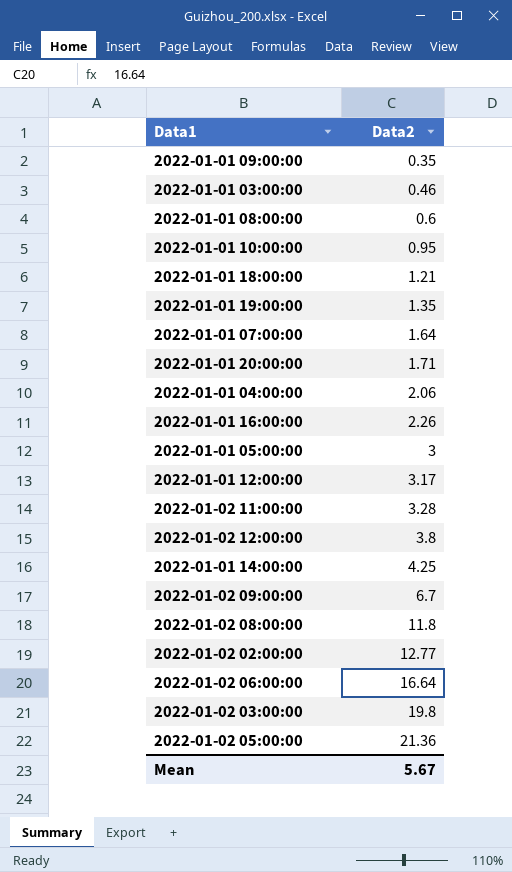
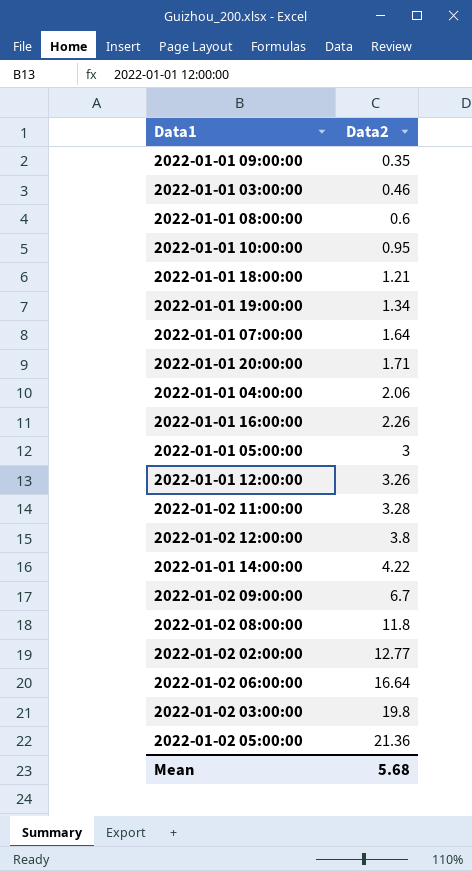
2022-01-01 19:00:00 | Data2: 1.35 -> 1.34
2022-01-01 12:00:00 | Data2: 3.17 -> 3.26
2022-01-01 14:00:00 | Data2: 4.25 -> 4.22
Mean | Data2: 5.67 -> 5.68

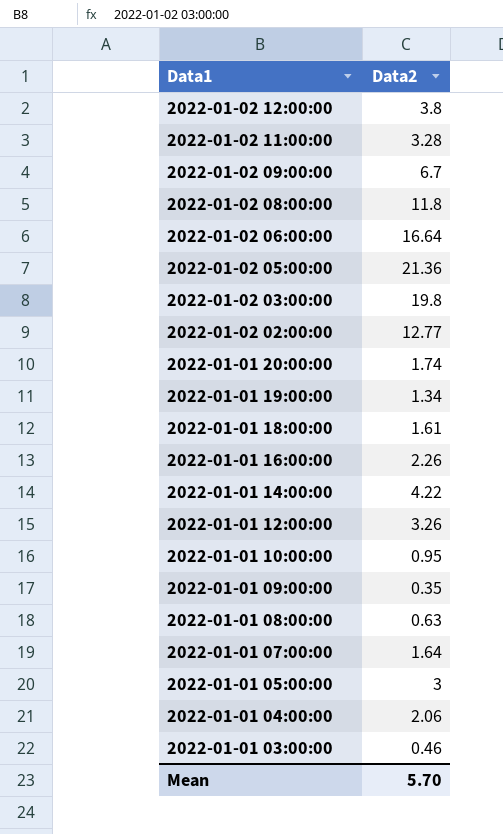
row order: Data2 ascending -> Data1 descending
2022-01-01 20:00:00 | Data2: 1.71 -> 1.74
2022-01-01 18:00:00 | Data2: 1.21 -> 1.61
2022-01-01 08:00:00 | Data2: 0.6 -> 0.63
Mean | Data2: 5.68 -> 5.70

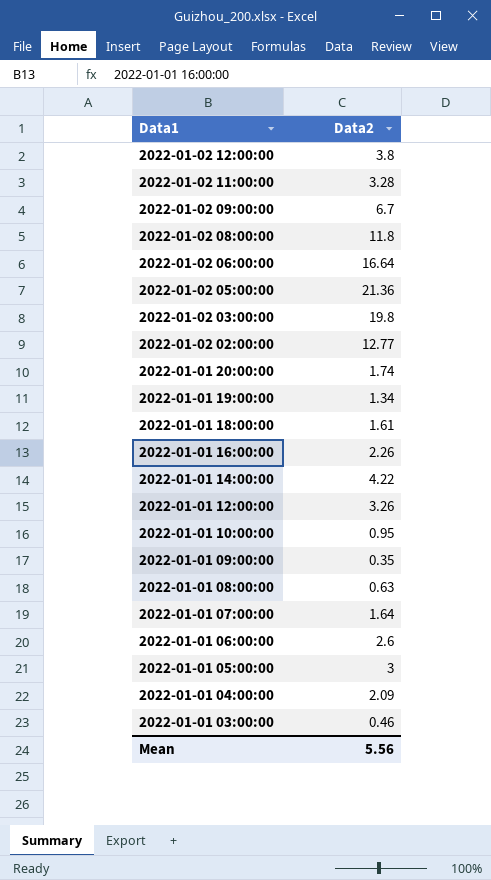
row 2022-01-01 06:00:00: none -> 2.6
2022-01-01 04:00:00 | Data2: 2.06 -> 2.09
Mean | Data2: 5.70 -> 5.56

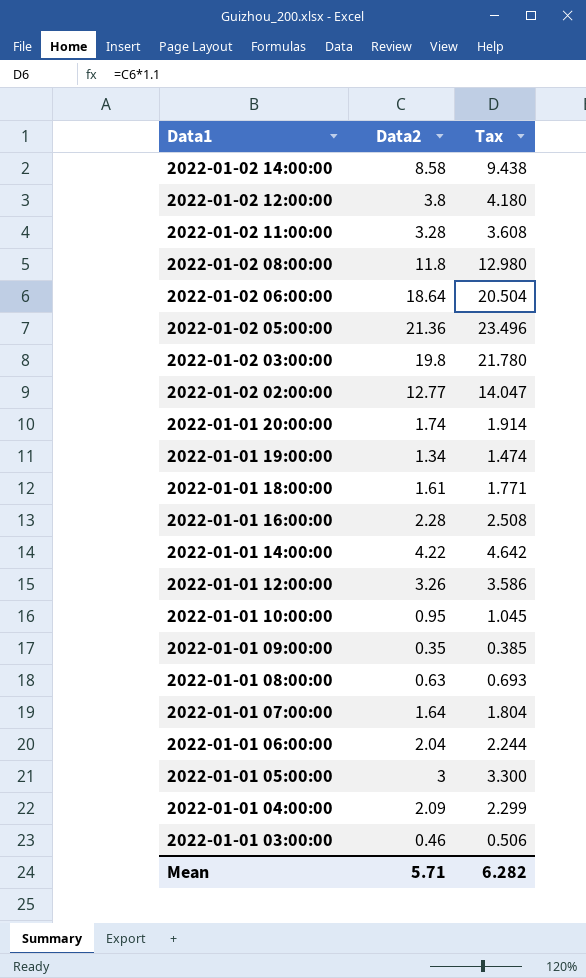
column Tax | formula: none -> [Data2] * 1.1
row 2022-01-02 09:00:00: 6.7 -> none
row 2022-01-02 14:00:00: none -> 8.58 | 9.438
2022-01-02 06:00:00 | Data2: 16.64 -> 18.64
2022-01-01 16:00:00 | Data2: 2.26 -> 2.28
2022-01-01 06:00:00 | Data2: 2.6 -> 2.04
Mean | Data2: 5.56 -> 5.71

